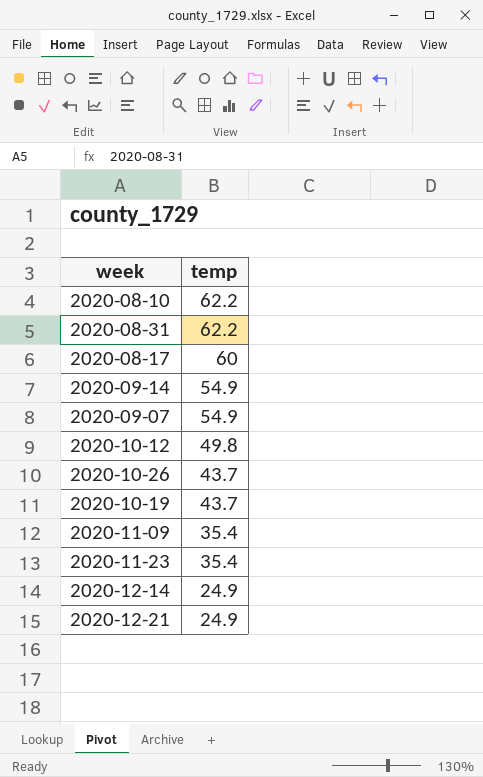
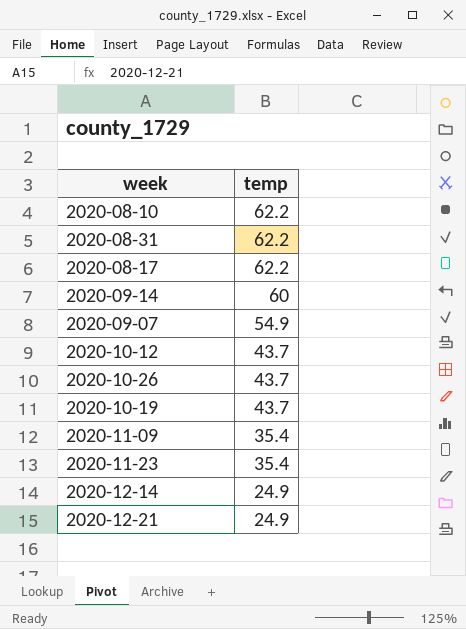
2020-08-17 | temp: 60 -> 62.2
2020-09-14 | temp: 54.9 -> 60
2020-10-12 | temp: 49.8 -> 43.7

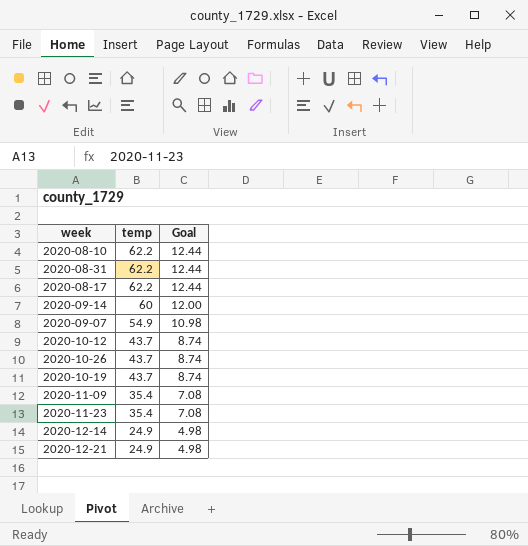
column Goal | formula: none -> [temp] * 0.2

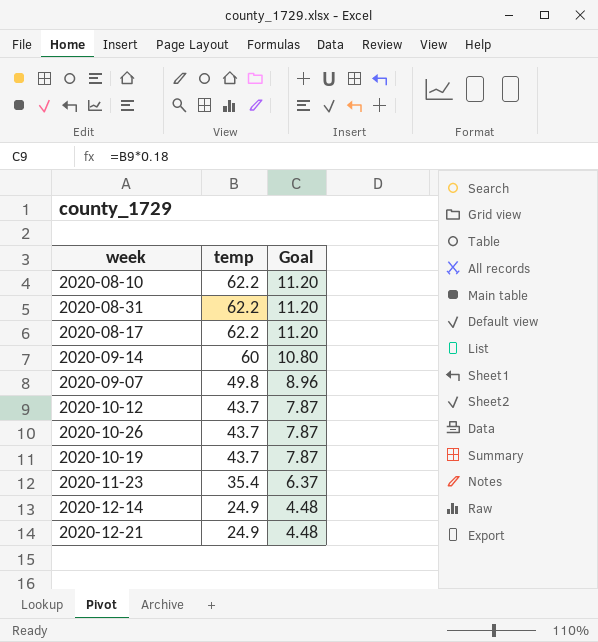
column Goal | formula: [temp] * 0.2 -> [temp] * 0.18
row 2020-11-09: 35.4 | 7.08 -> none
2020-09-07 | temp: 54.9 -> 49.8

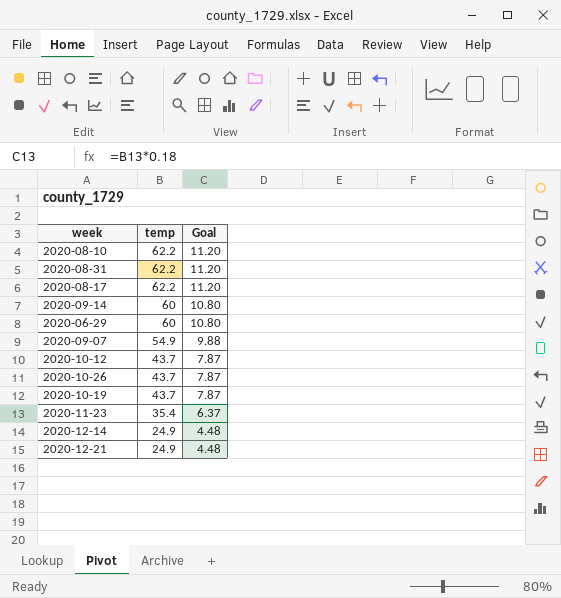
row 2020-06-29: none -> 60 | 10.80
2020-09-07 | temp: 49.8 -> 54.9
2020-09-07 | Goal: 8.96 -> 9.88

